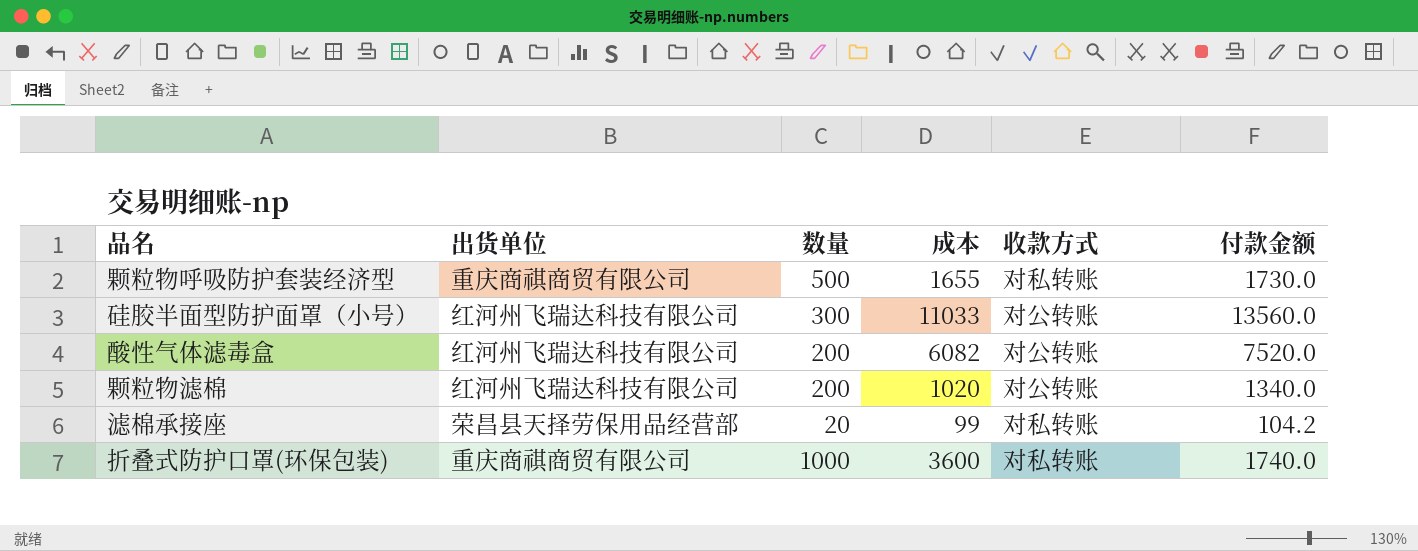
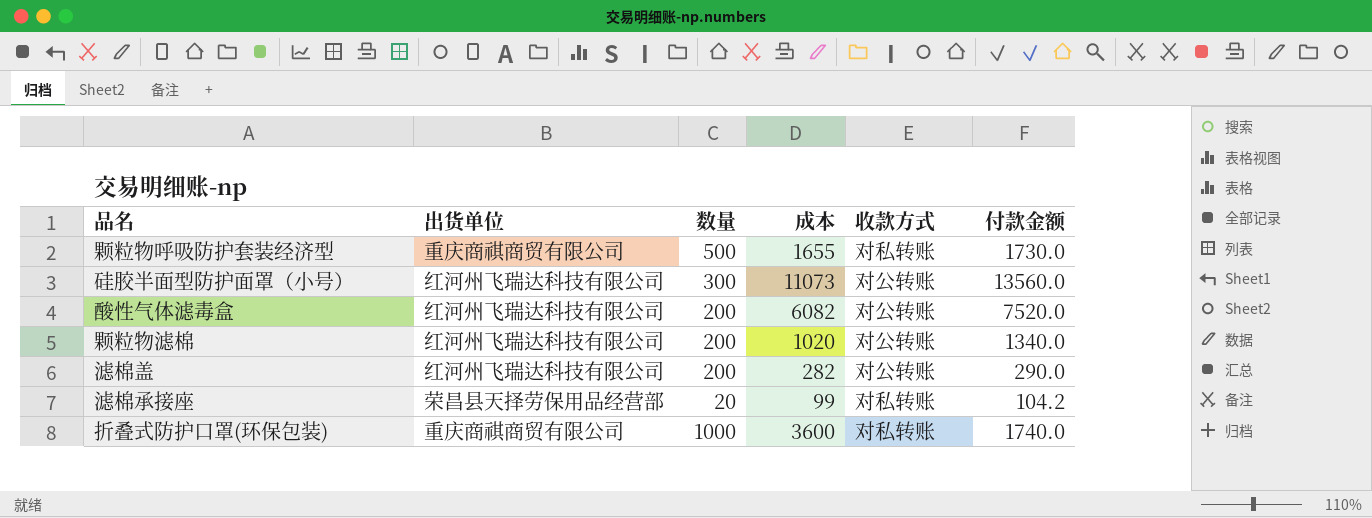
硅胶半面型防护面罩（小号） | 成本: 11033 -> 11073
row 滤棉盖: none -> 红河州飞瑞达科技有限公司 | 200 | 282 | 对公转账 | 290.0

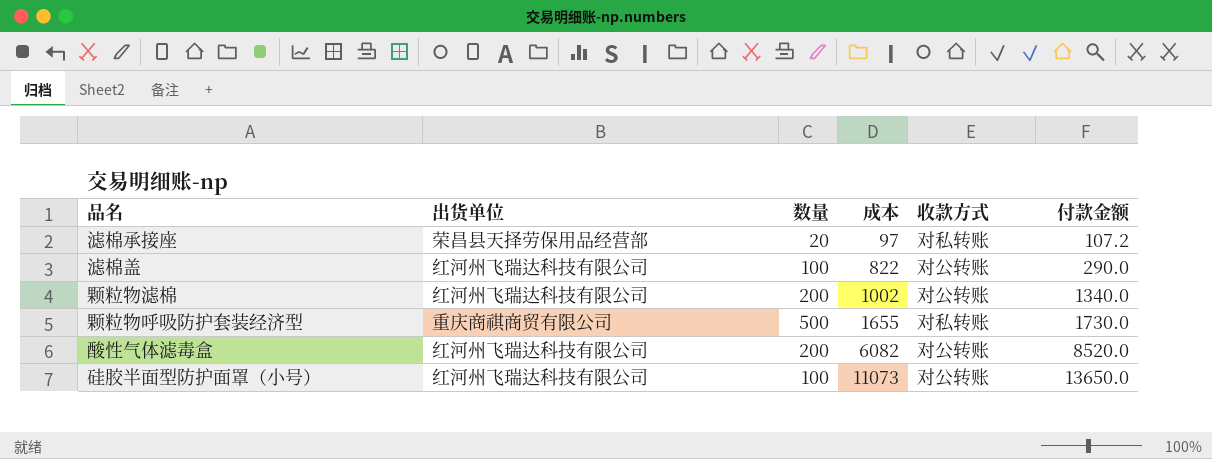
row order: none -> 成本 ascending
row 折叠式防护口罩(环保包装): 重庆商祺商贸有限公司 | 1000 | 3600 | 对私转账 | 1740.0 -> none
滤棉承接座 | 成本: 99 -> 97
滤棉承接座 | 付款金额: 104.2 -> 107.2
滤棉盖 | 数量: 200 -> 100
滤棉盖 | 成本: 282 -> 822
颗粒物滤棉 | 成本: 1020 -> 1002
酸性气体滤毒盒 | 付款金额: 7520.0 -> 8520.0
硅胶半面型防护面罩（小号） | 数量: 300 -> 100
硅胶半面型防护面罩（小号） | 付款金额: 13560.0 -> 13650.0

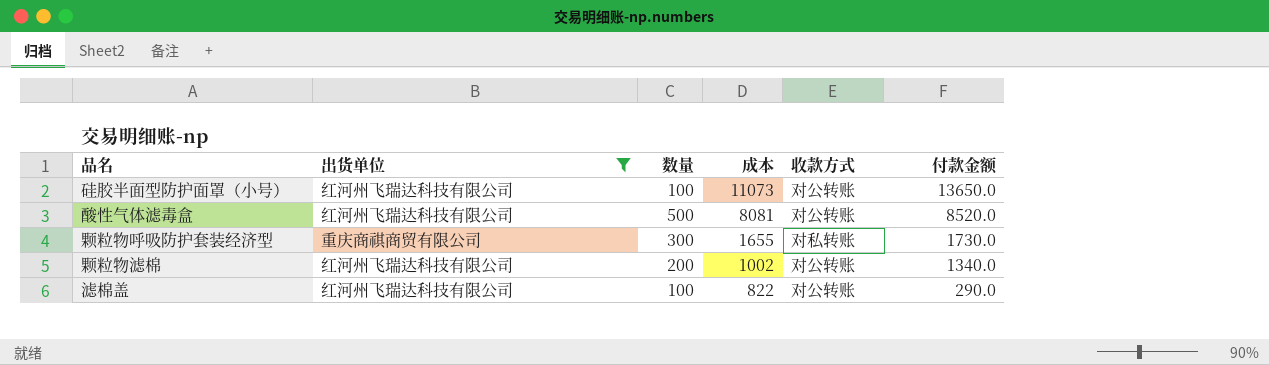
filter: none -> 出货单位 != 荣昌县天择劳保用品经营部
row order: 成本 ascending -> 成本 descending
酸性气体滤毒盒 | 数量: 200 -> 500
酸性气体滤毒盒 | 成本: 6082 -> 8081
颗粒物呼吸防护套装经济型 | 数量: 500 -> 300

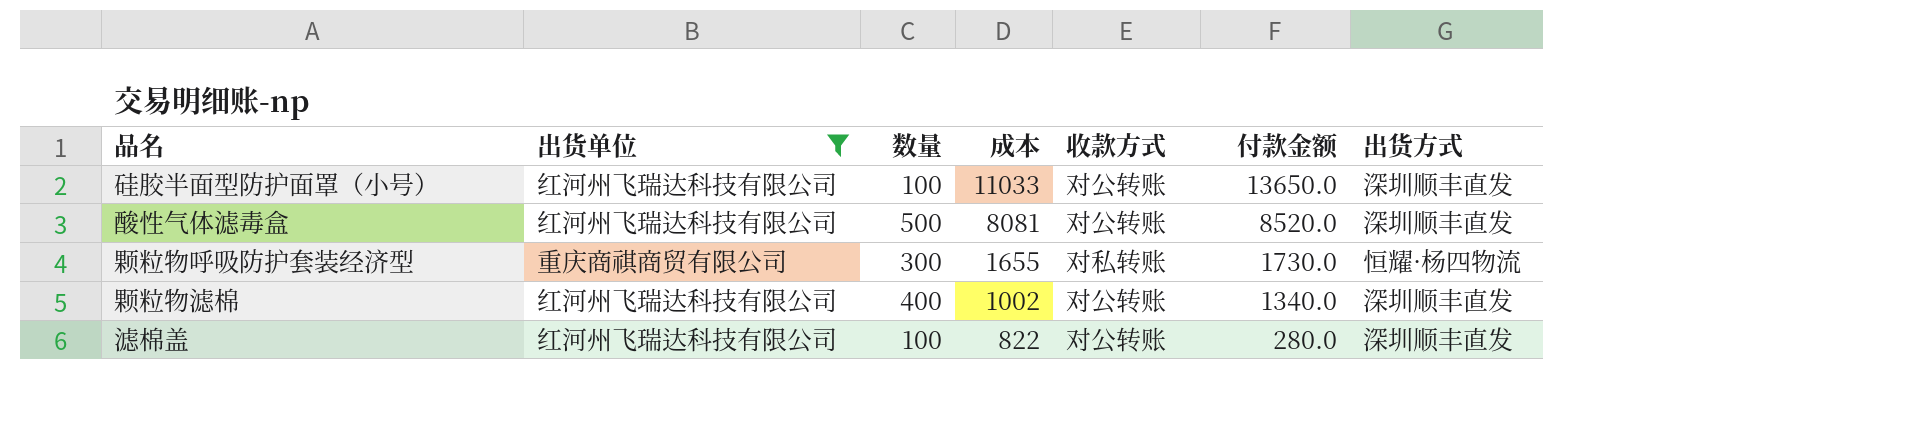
column 出货方式 | position: none -> 7
硅胶半面型防护面罩（小号） | 成本: 11073 -> 11033
颗粒物滤棉 | 数量: 200 -> 400
滤棉盖 | 付款金额: 290.0 -> 280.0

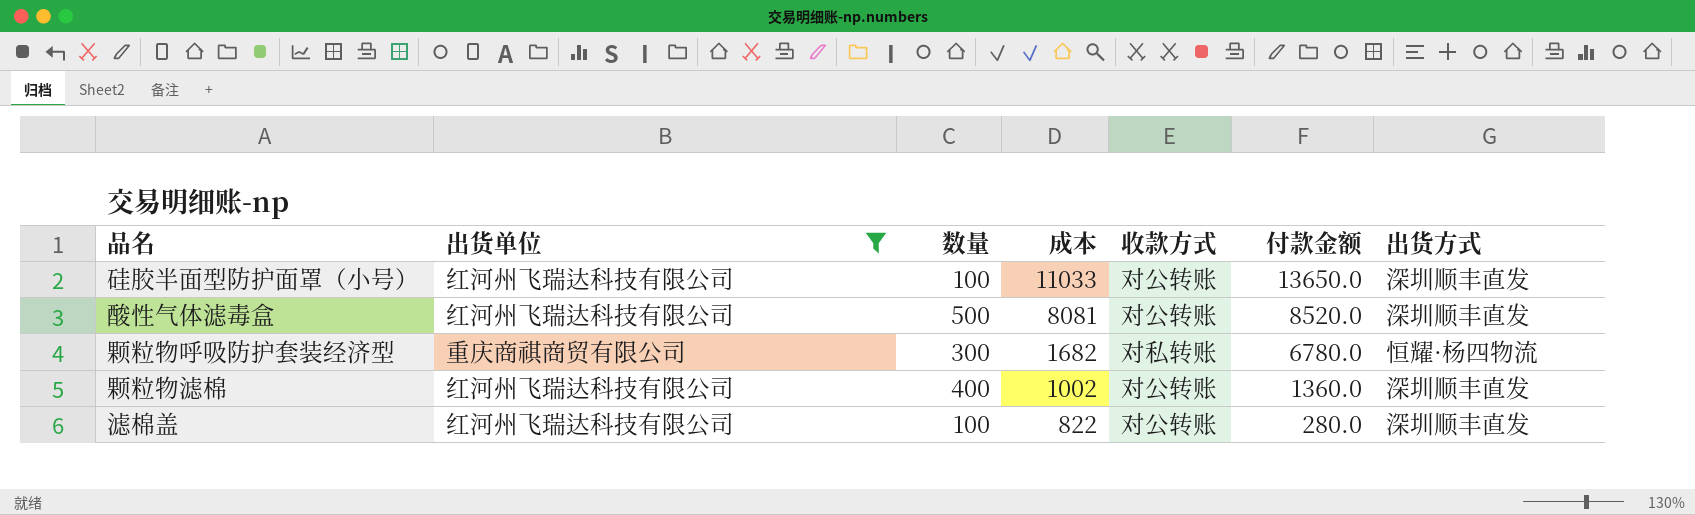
颗粒物呼吸防护套装经济型 | 成本: 1655 -> 1682
颗粒物呼吸防护套装经济型 | 付款金额: 1730.0 -> 6780.0
颗粒物滤棉 | 付款金额: 1340.0 -> 1360.0

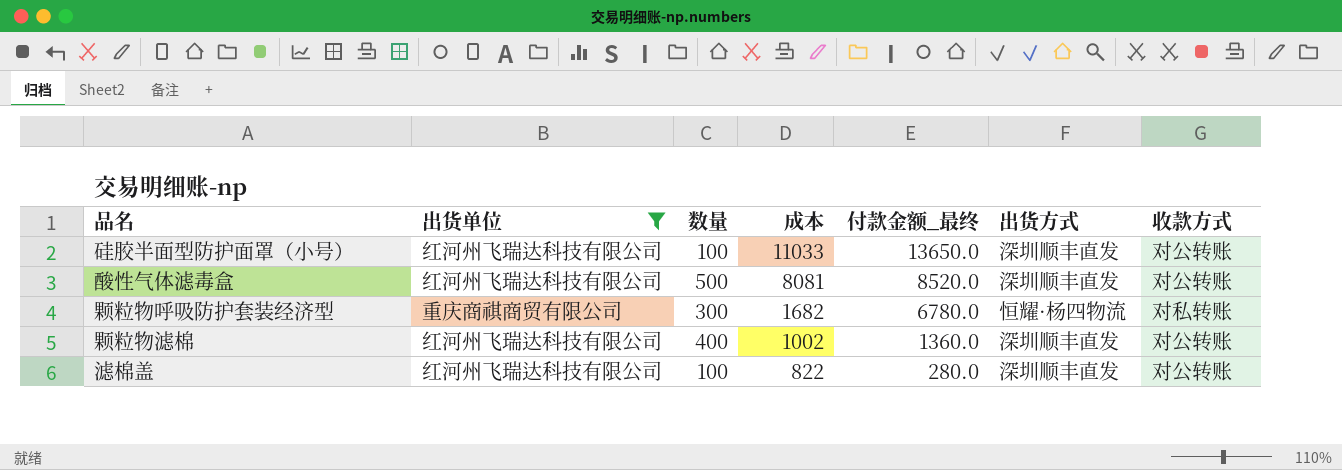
column name: 付款金额 -> 付款金额_最终
column 收款方式 | position: 5 -> 7

